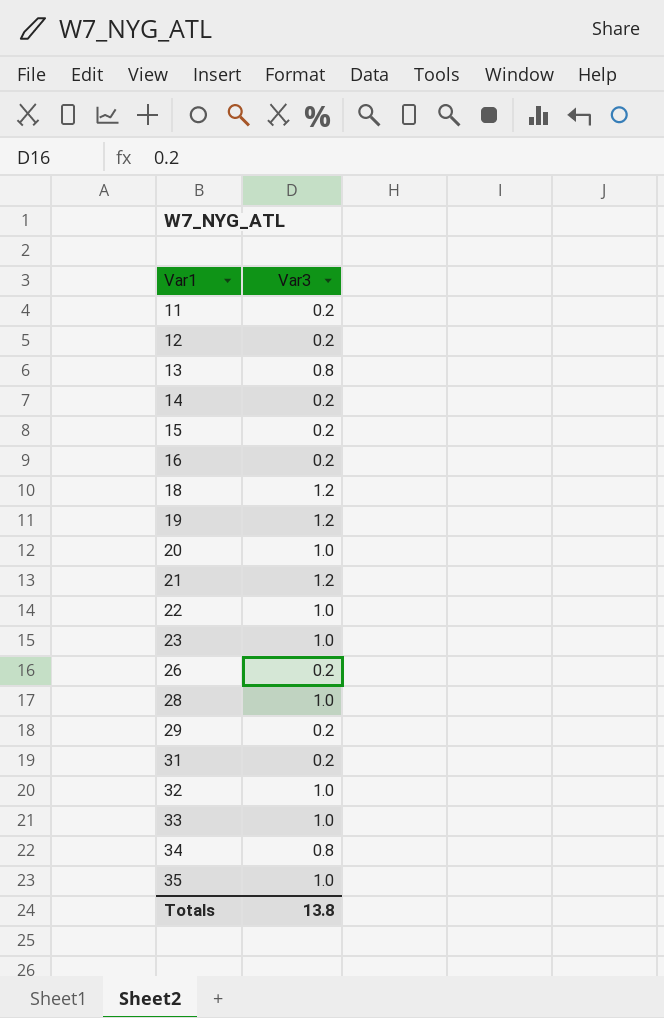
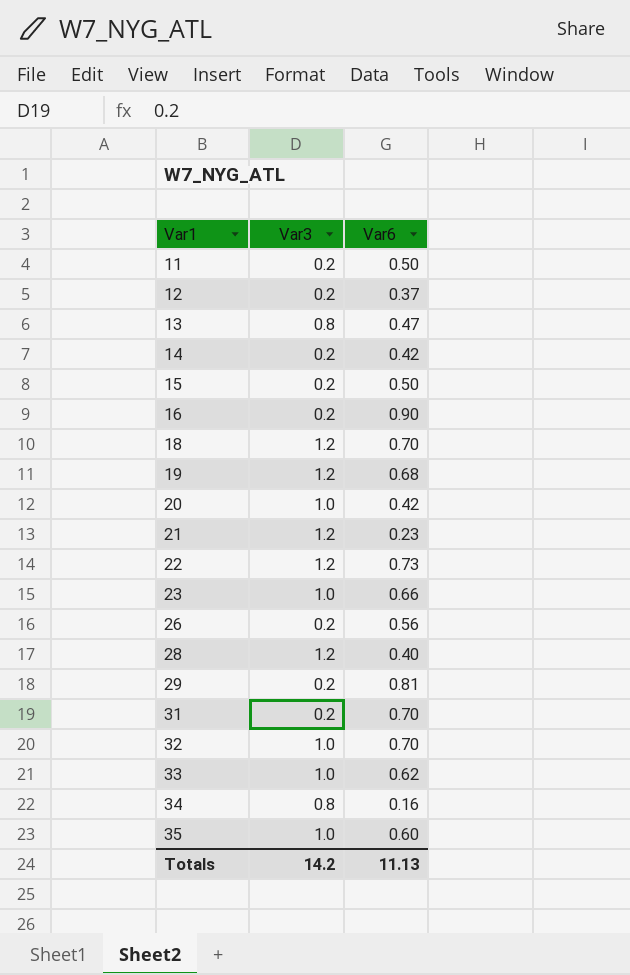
column Var6 | position: none -> 3
22 | Var3: 1.0 -> 1.2
28 | Var3: 1.0 -> 1.2
Totals | Var3: 13.8 -> 14.2

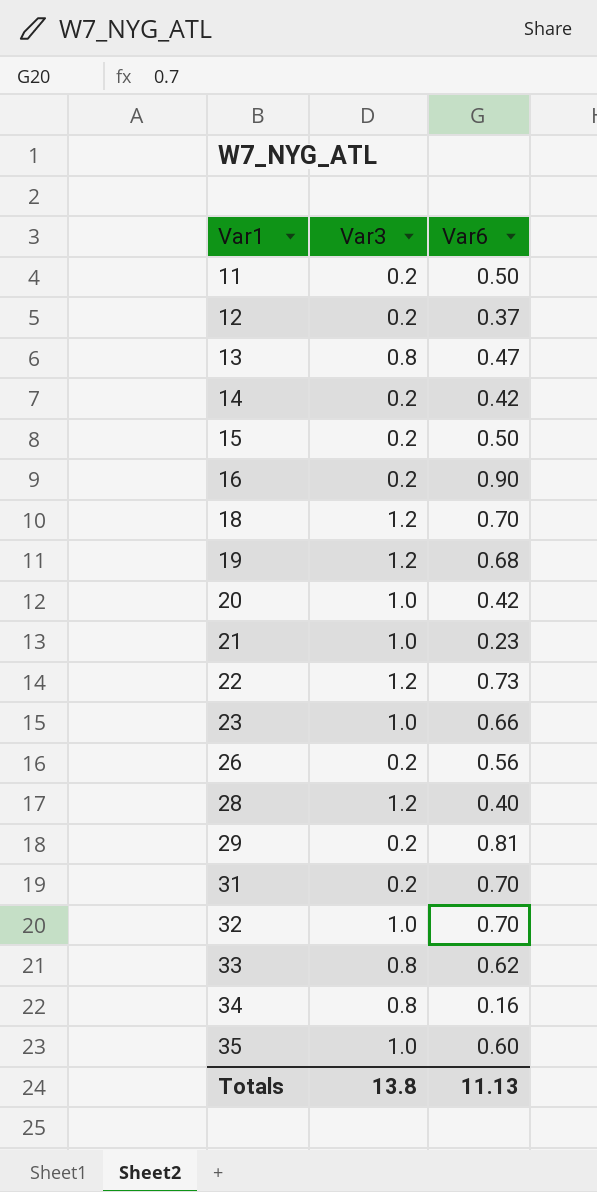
21 | Var3: 1.2 -> 1.0
33 | Var3: 1.0 -> 0.8
Totals | Var3: 14.2 -> 13.8

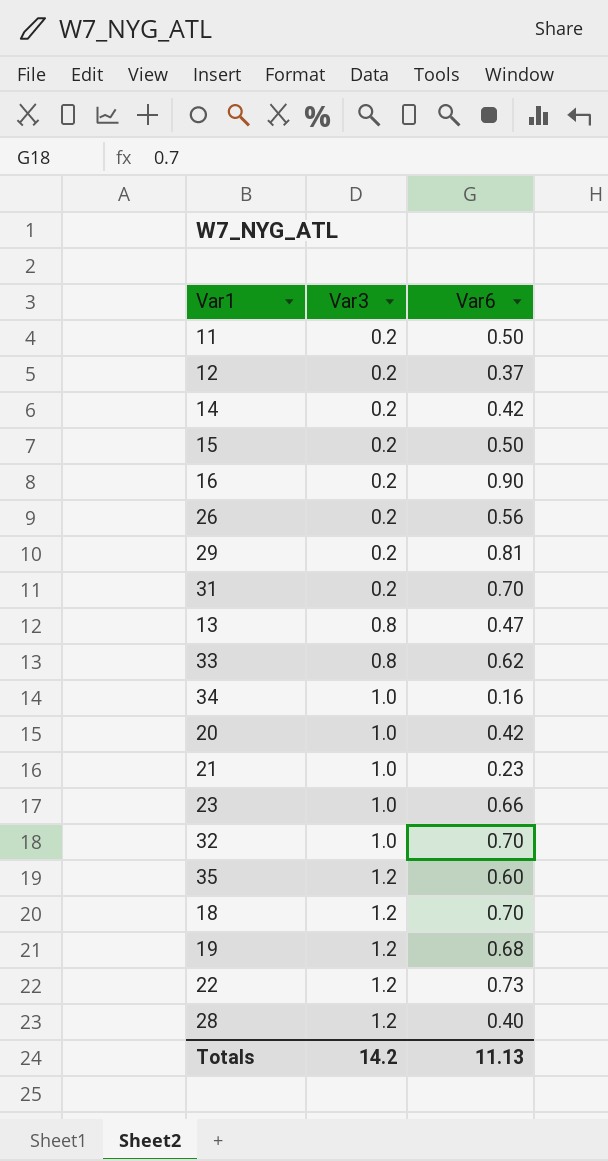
row order: Var1 ascending -> Var3 ascending
34 | Var3: 0.8 -> 1.0
35 | Var3: 1.0 -> 1.2
Totals | Var3: 13.8 -> 14.2

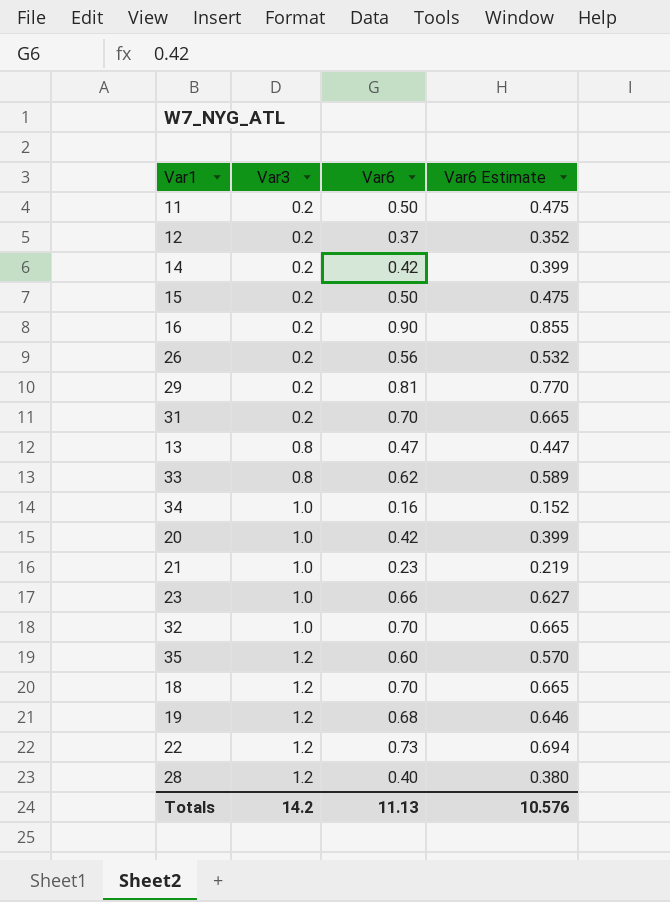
column Var6 Estimate | formula: none -> [Var6] * 0.95

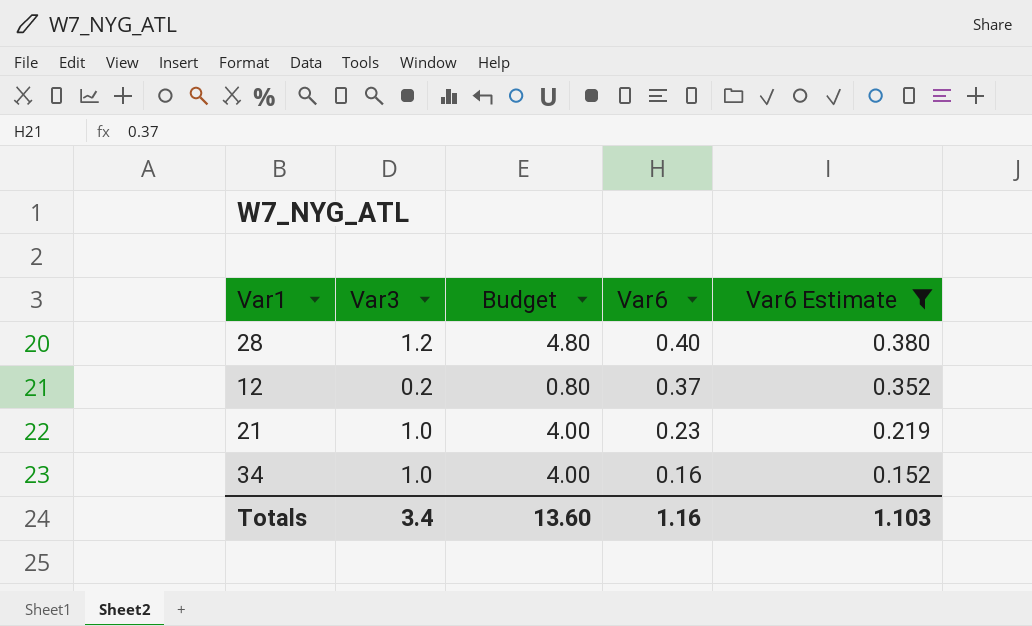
filter: none -> Var6 Estimate <= 0.380
row order: Var3 ascending -> Var6 descending
column Budget | formula: none -> [Var3] * 4
Totals | Var3: 14.2 -> 3.4
Totals | Var6: 11.13 -> 1.16
Totals | Var6 Estimate: 10.576 -> 1.103

